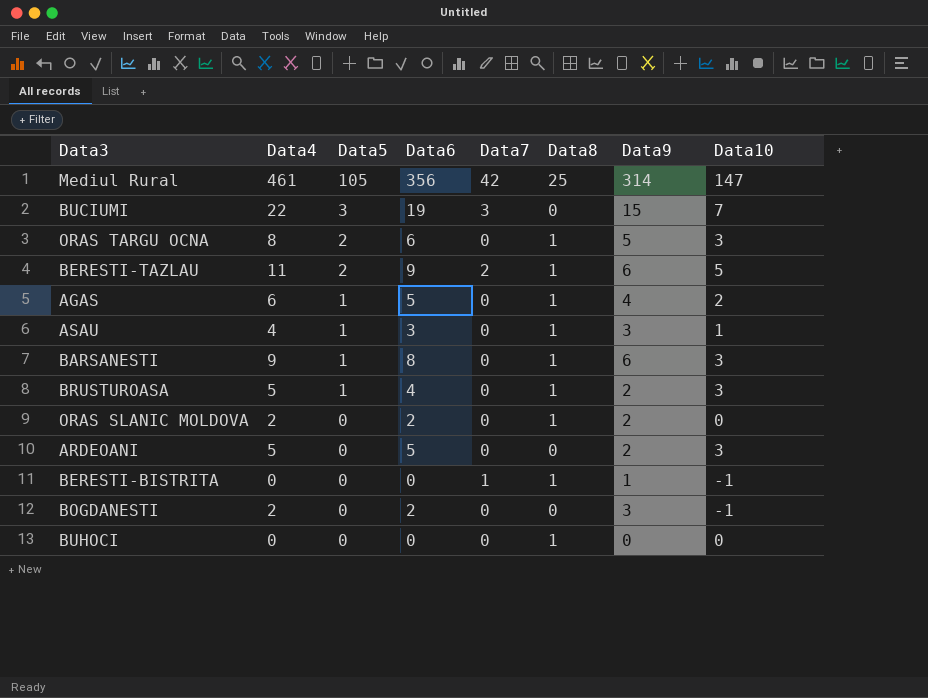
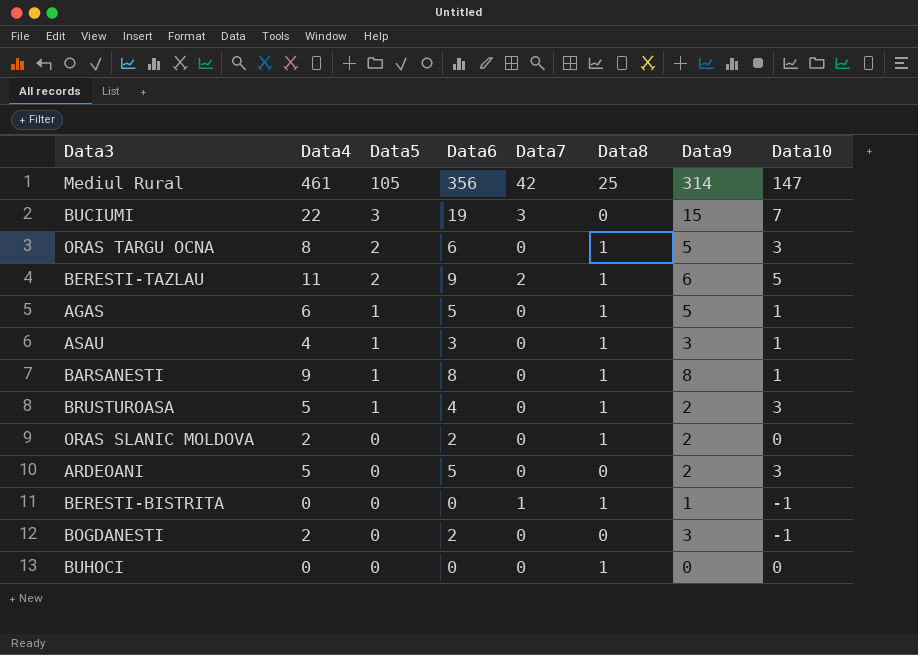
AGAS | Data9: 4 -> 5
AGAS | Data10: 2 -> 1
BARSANESTI | Data9: 6 -> 8
BARSANESTI | Data10: 3 -> 1

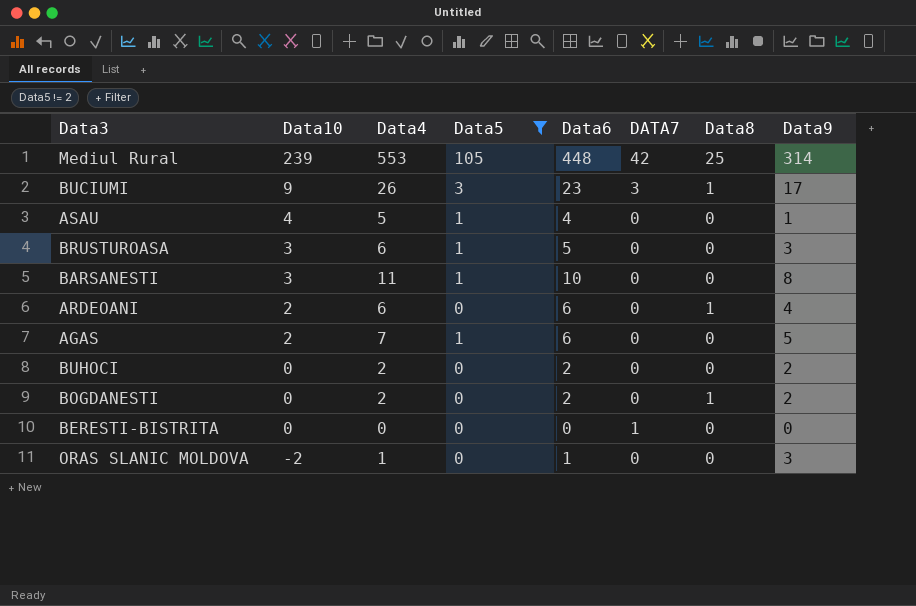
filter: none -> Data5 != 2
row order: Data5 descending -> Data10 descending
column Data10 | position: 8 -> 2
column name: Data7 -> DATA7
Mediul Rural | Data10: 147 -> 239
Mediul Rural | Data4: 461 -> 553
Mediul Rural | Data6: 356 -> 448
BUCIUMI | Data10: 7 -> 9
BUCIUMI | Data4: 22 -> 26
BUCIUMI | Data6: 19 -> 23
BUCIUMI | Data8: 0 -> 1
BUCIUMI | Data9: 15 -> 17
ASAU | Data10: 1 -> 4
ASAU | Data4: 4 -> 5
ASAU | Data6: 3 -> 4
ASAU | Data8: 1 -> 0
ASAU | Data9: 3 -> 1
BRUSTUROASA | Data4: 5 -> 6
BRUSTUROASA | Data6: 4 -> 5
BRUSTUROASA | Data8: 1 -> 0
BRUSTUROASA | Data9: 2 -> 3
BARSANESTI | Data10: 1 -> 3
BARSANESTI | Data4: 9 -> 11
BARSANESTI | Data6: 8 -> 10
BARSANESTI | Data8: 1 -> 0
ARDEOANI | Data10: 3 -> 2
ARDEOANI | Data4: 5 -> 6
ARDEOANI | Data6: 5 -> 6
ARDEOANI | Data8: 0 -> 1
ARDEOANI | Data9: 2 -> 4
AGAS | Data10: 1 -> 2
AGAS | Data4: 6 -> 7
AGAS | Data6: 5 -> 6
AGAS | Data8: 1 -> 0
BUHOCI | Data4: 0 -> 2
BUHOCI | Data6: 0 -> 2
BUHOCI | Data8: 1 -> 0
BUHOCI | Data9: 0 -> 2
BOGDANESTI | Data10: -1 -> 0
BOGDANESTI | Data8: 0 -> 1
BOGDANESTI | Data9: 3 -> 2
BERESTI-BISTRITA | Data10: -1 -> 0
BERESTI-BISTRITA | Data8: 1 -> 0
BERESTI-BISTRITA | Data9: 1 -> 0
ORAS SLANIC MOLDOVA | Data10: 0 -> -2
ORAS SLANIC MOLDOVA | Data4: 2 -> 1
ORAS SLANIC MOLDOVA | Data6: 2 -> 1
ORAS SLANIC MOLDOVA | Data8: 1 -> 0
ORAS SLANIC MOLDOVA | Data9: 2 -> 3

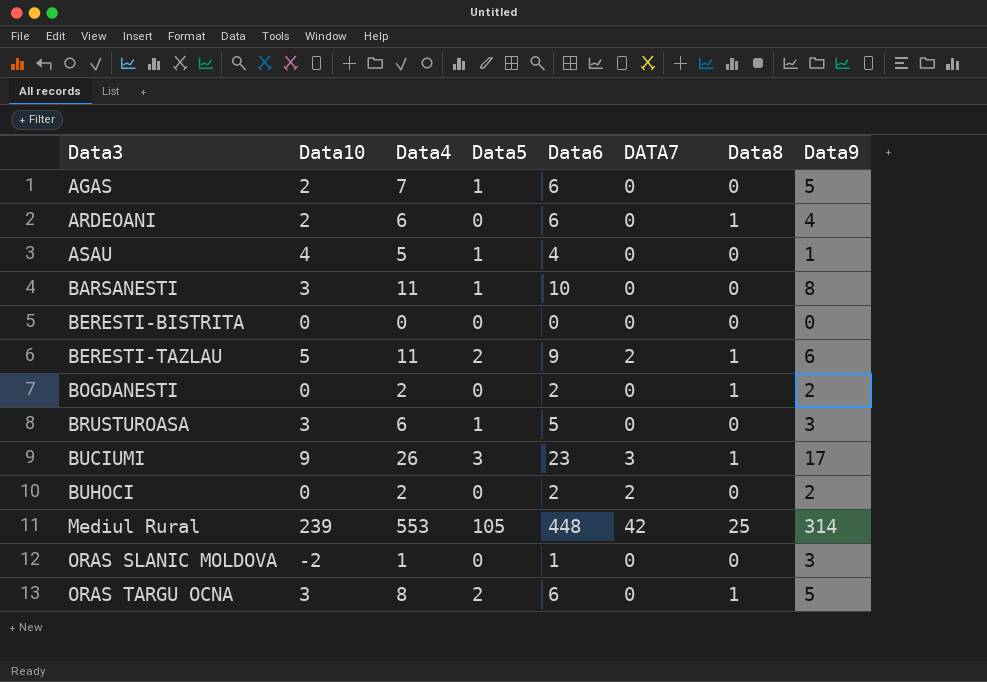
filter: Data5 != 2 -> none
row order: Data10 descending -> Data3 ascending
BERESTI-BISTRITA | DATA7: 1 -> 0
BUHOCI | DATA7: 0 -> 2

